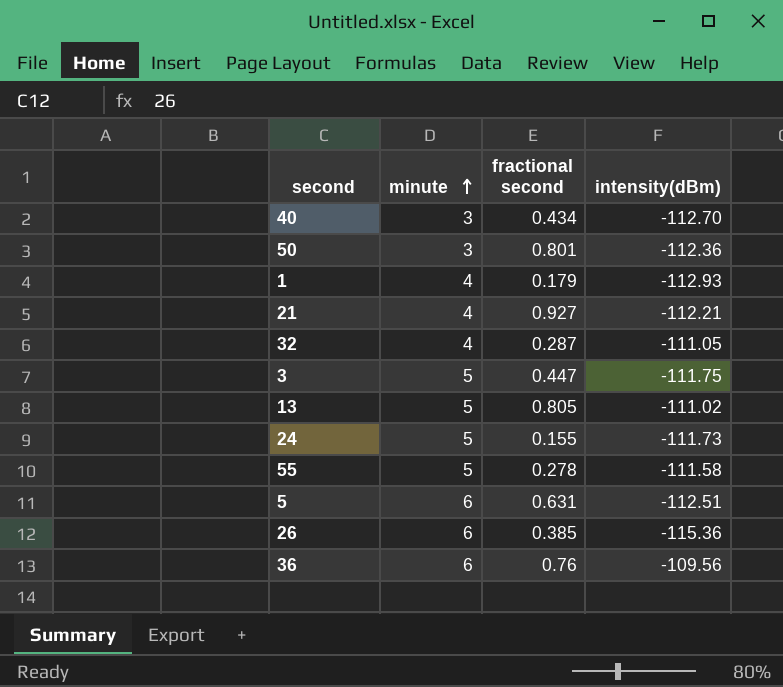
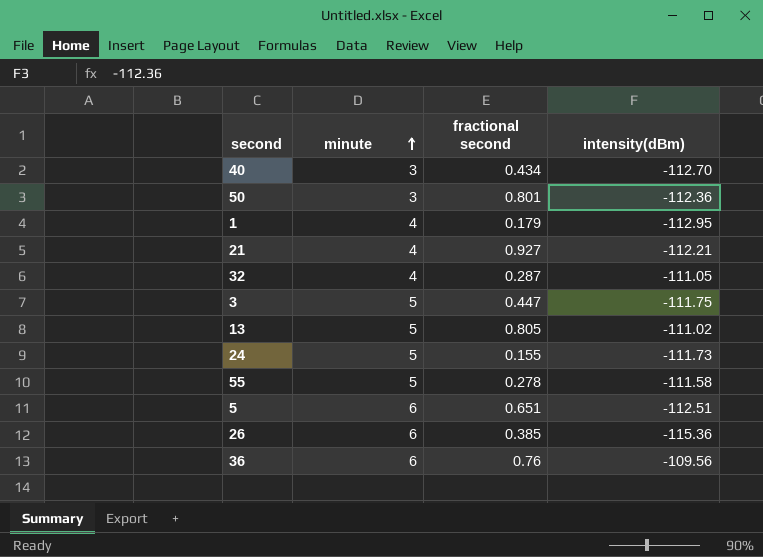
1 | intensity(dBm): -112.93 -> -112.95
5 | fractional second: 0.631 -> 0.651

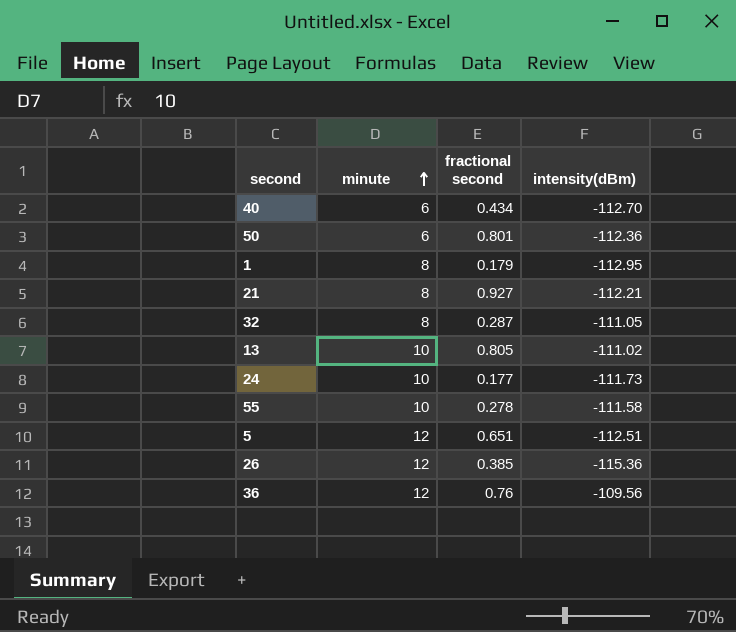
row 3: 5 | 0.447 | -111.75 -> none
40 | minute: 3 -> 6
50 | minute: 3 -> 6
1 | minute: 4 -> 8
21 | minute: 4 -> 8
32 | minute: 4 -> 8
13 | minute: 5 -> 10
24 | minute: 5 -> 10
24 | fractional second: 0.155 -> 0.177
55 | minute: 5 -> 10
5 | minute: 6 -> 12
26 | minute: 6 -> 12
36 | minute: 6 -> 12

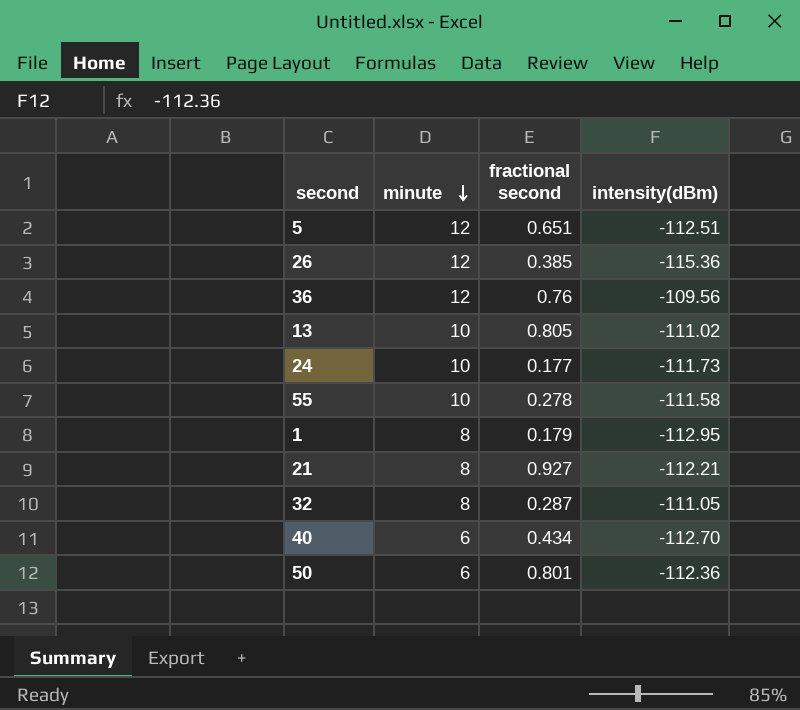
row order: minute ascending -> minute descending

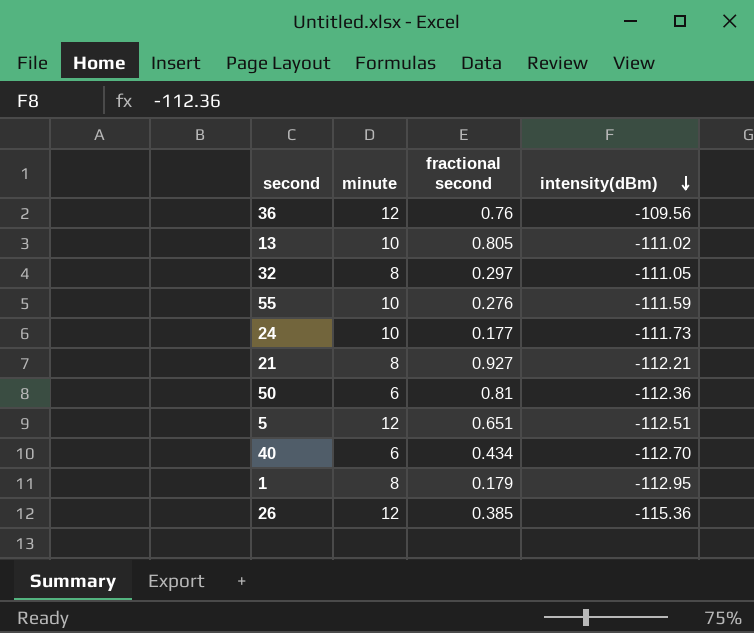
row order: minute descending -> intensity(dBm) descending
32 | fractional second: 0.287 -> 0.297
55 | fractional second: 0.278 -> 0.276
55 | intensity(dBm): -111.58 -> -111.59
50 | fractional second: 0.801 -> 0.81

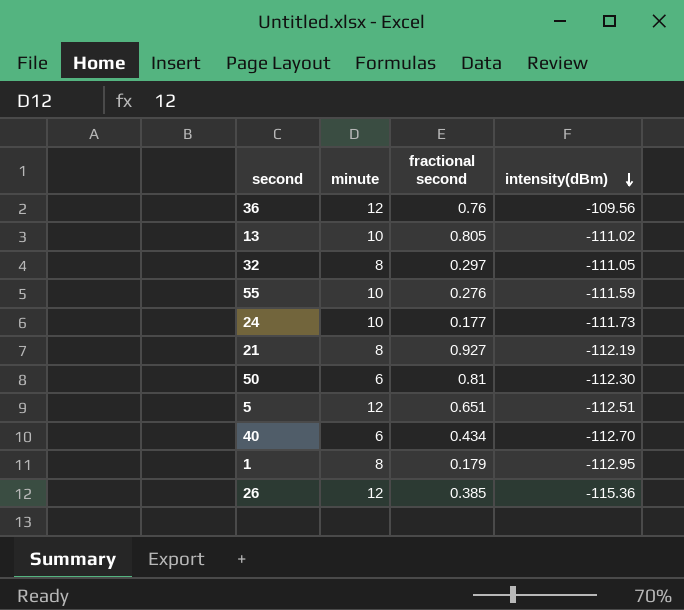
21 | intensity(dBm): -112.21 -> -112.19
50 | intensity(dBm): -112.36 -> -112.30

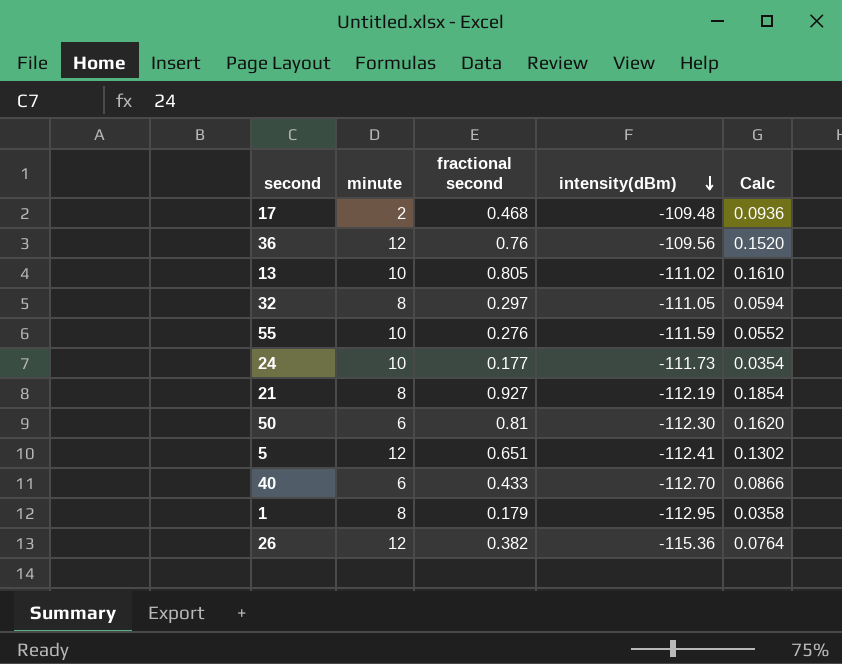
column Calc | formula: none -> [fractional second] * 0.2
row 17: none -> 2 | 0.468 | -109.48 | 0.0936
5 | intensity(dBm): -112.51 -> -112.41
40 | fractional second: 0.434 -> 0.433
26 | fractional second: 0.385 -> 0.382

